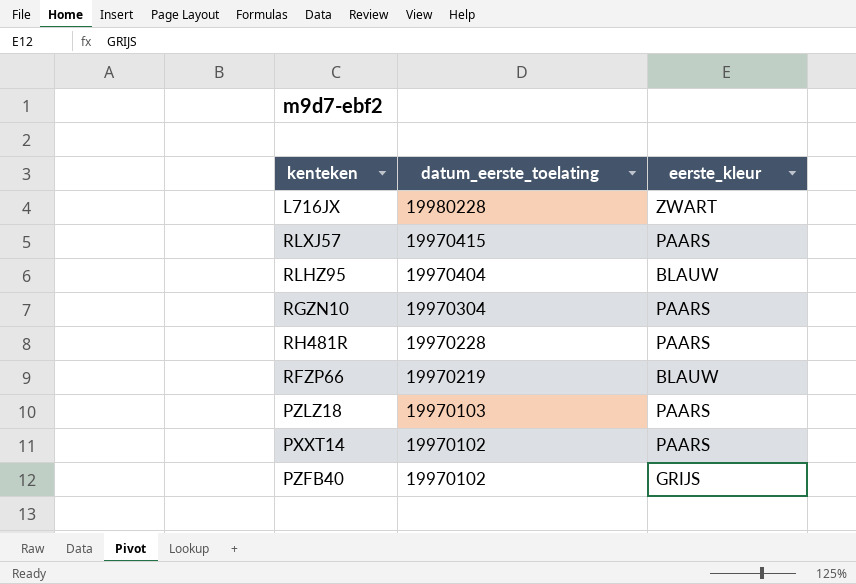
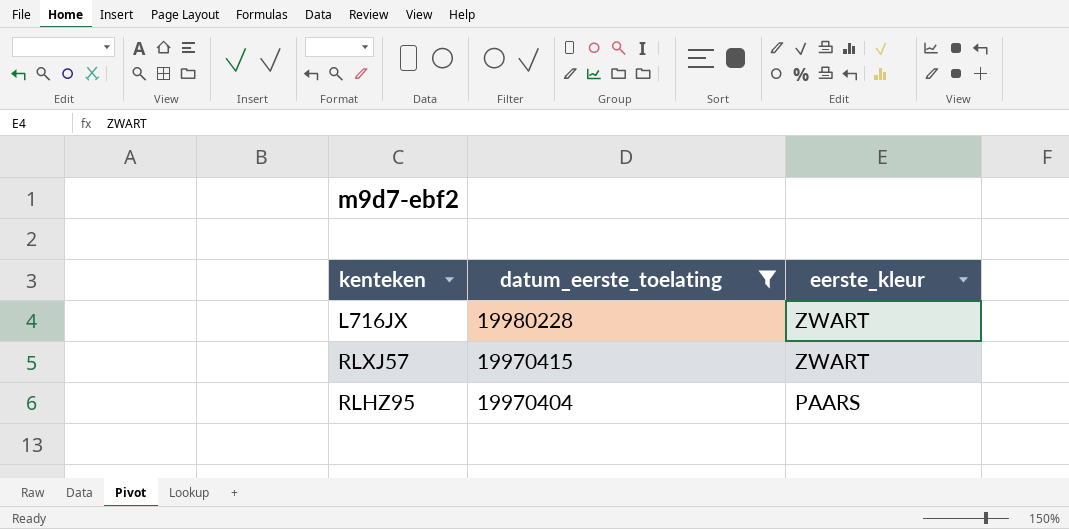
filter: none -> datum_eerste_toelating >= 19970404
RLXJ57 | eerste_kleur: PAARS -> ZWART
RLHZ95 | eerste_kleur: BLAUW -> PAARS

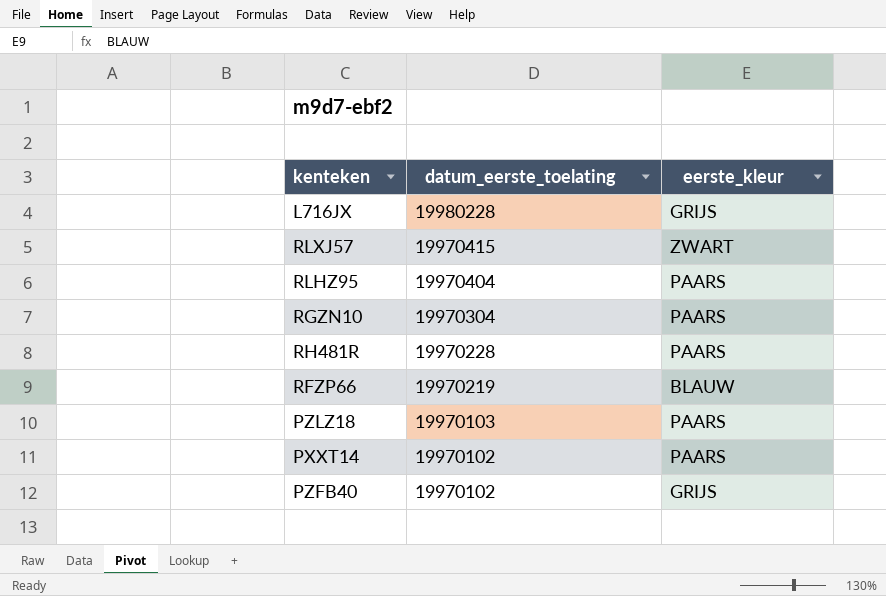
filter: datum_eerste_toelating >= 19970404 -> none
L716JX | eerste_kleur: ZWART -> GRIJS

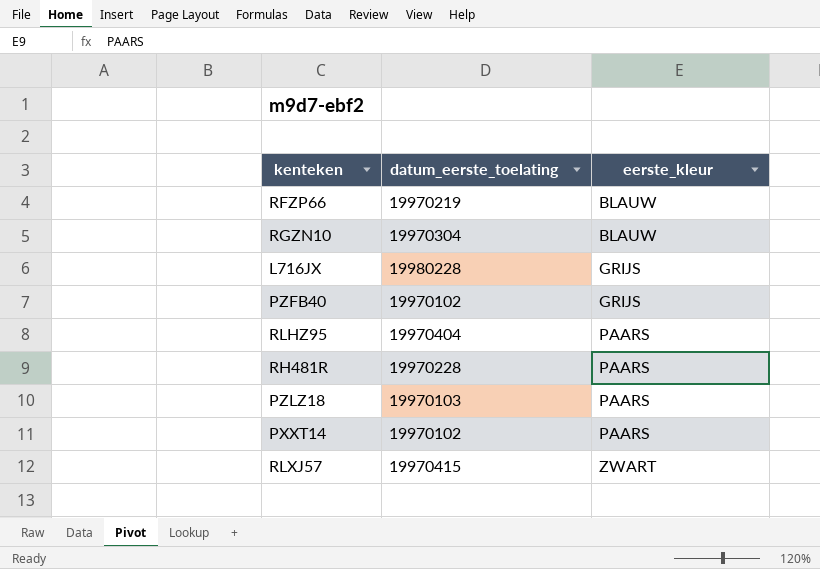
row order: datum_eerste_toelating descending -> eerste_kleur ascending
RGZN10 | eerste_kleur: PAARS -> BLAUW

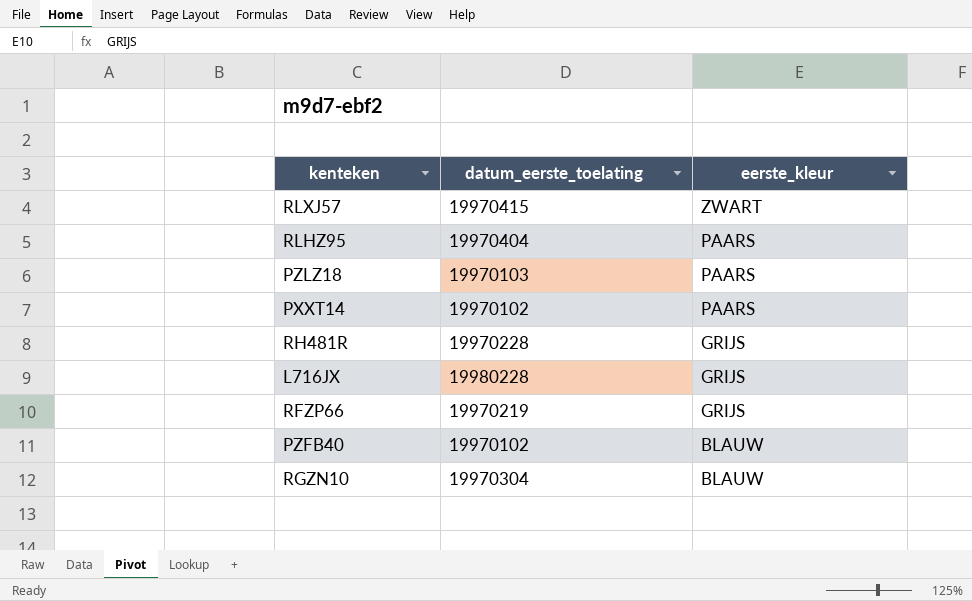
row order: eerste_kleur ascending -> eerste_kleur descending
RH481R | eerste_kleur: PAARS -> GRIJS
RFZP66 | eerste_kleur: BLAUW -> GRIJS
PZFB40 | eerste_kleur: GRIJS -> BLAUW

